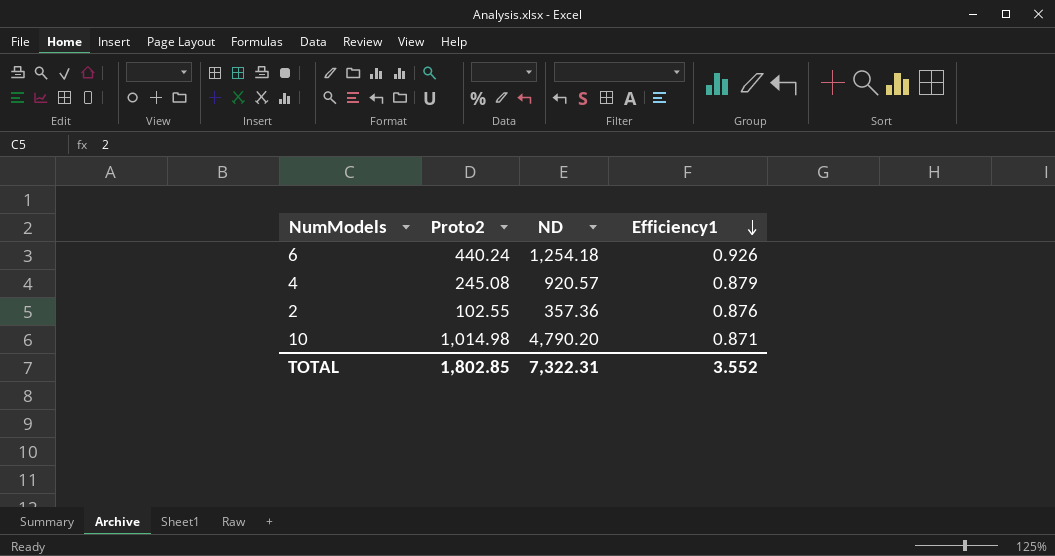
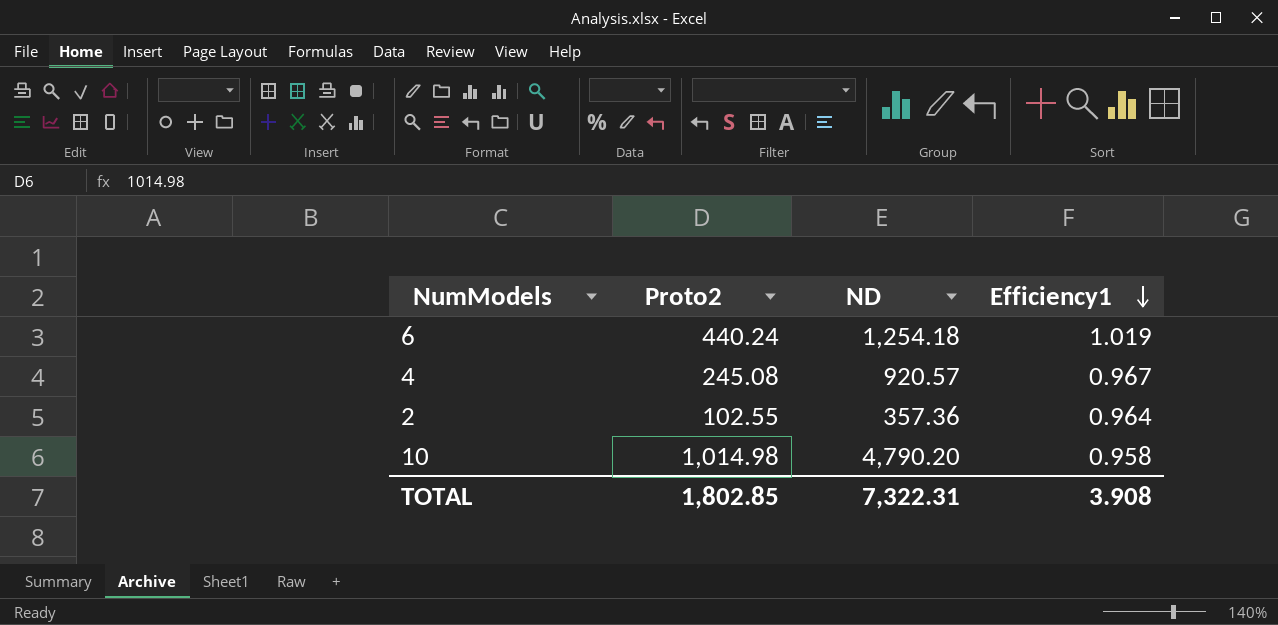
6 | Efficiency1: 0.926 -> 1.019
4 | Efficiency1: 0.879 -> 0.967
2 | Efficiency1: 0.876 -> 0.964
10 | Efficiency1: 0.871 -> 0.958
TOTAL | Efficiency1: 3.552 -> 3.908

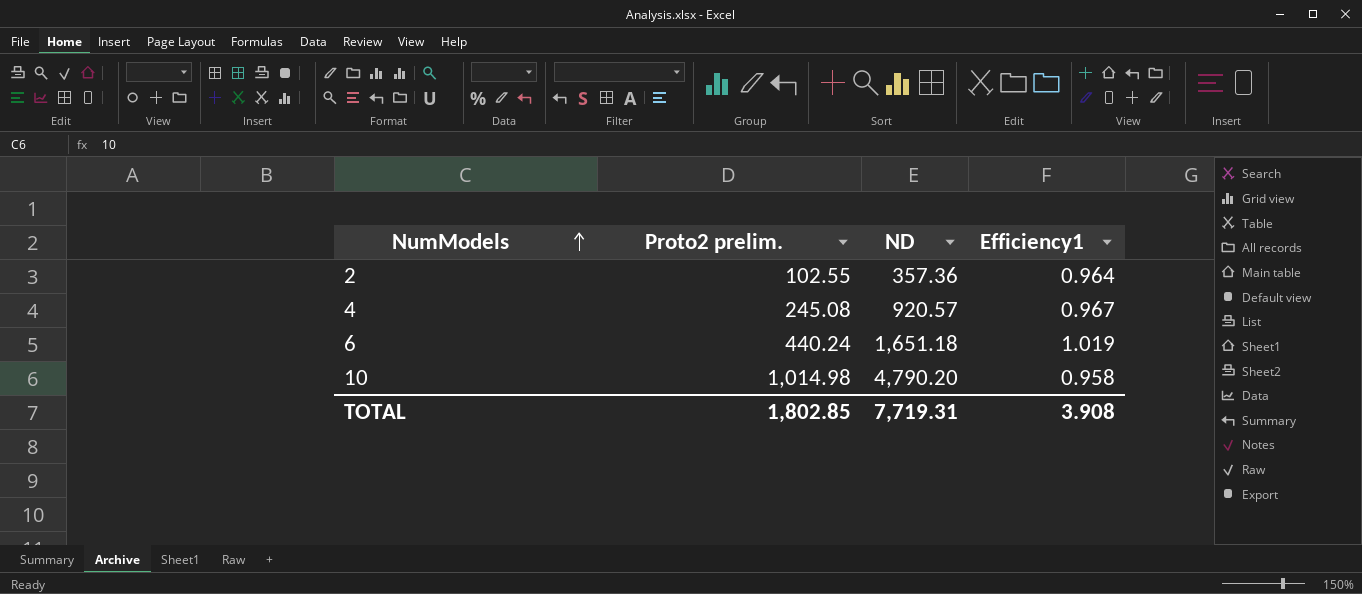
row order: Efficiency1 descending -> NumModels ascending
column name: Proto2 -> Proto2 prelim.
6 | ND: 1,254.18 -> 1,651.18
TOTAL | ND: 7,322.31 -> 7,719.31

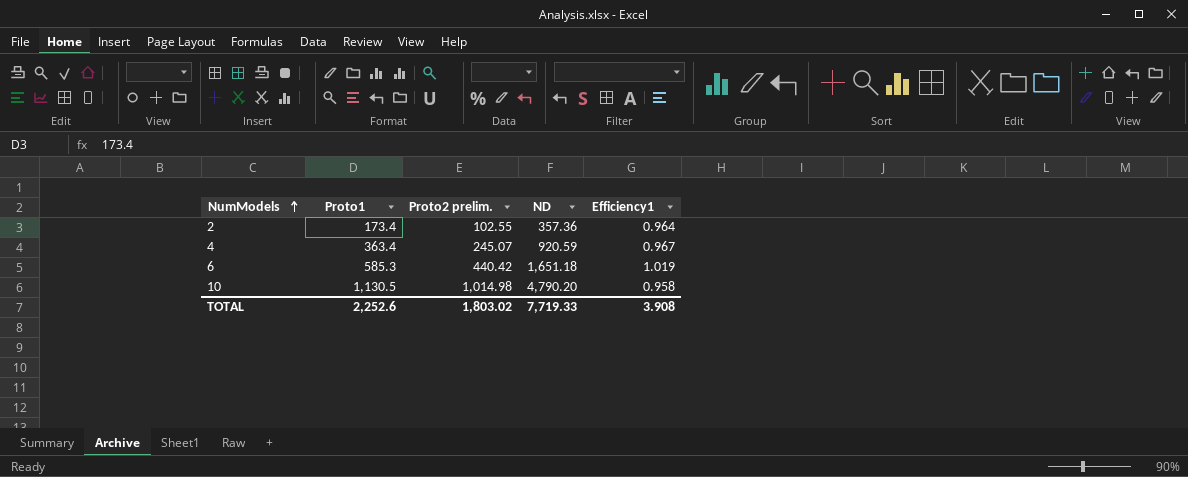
column Proto1 | position: none -> 2
4 | Proto2 prelim.: 245.08 -> 245.07
4 | ND: 920.57 -> 920.59
6 | Proto2 prelim.: 440.24 -> 440.42
TOTAL | Proto2 prelim.: 1,802.85 -> 1,803.02
TOTAL | ND: 7,719.31 -> 7,719.33

